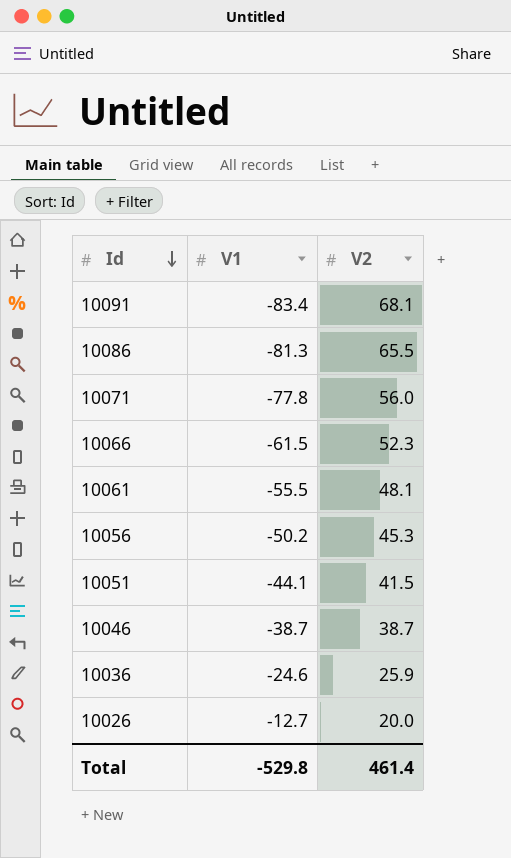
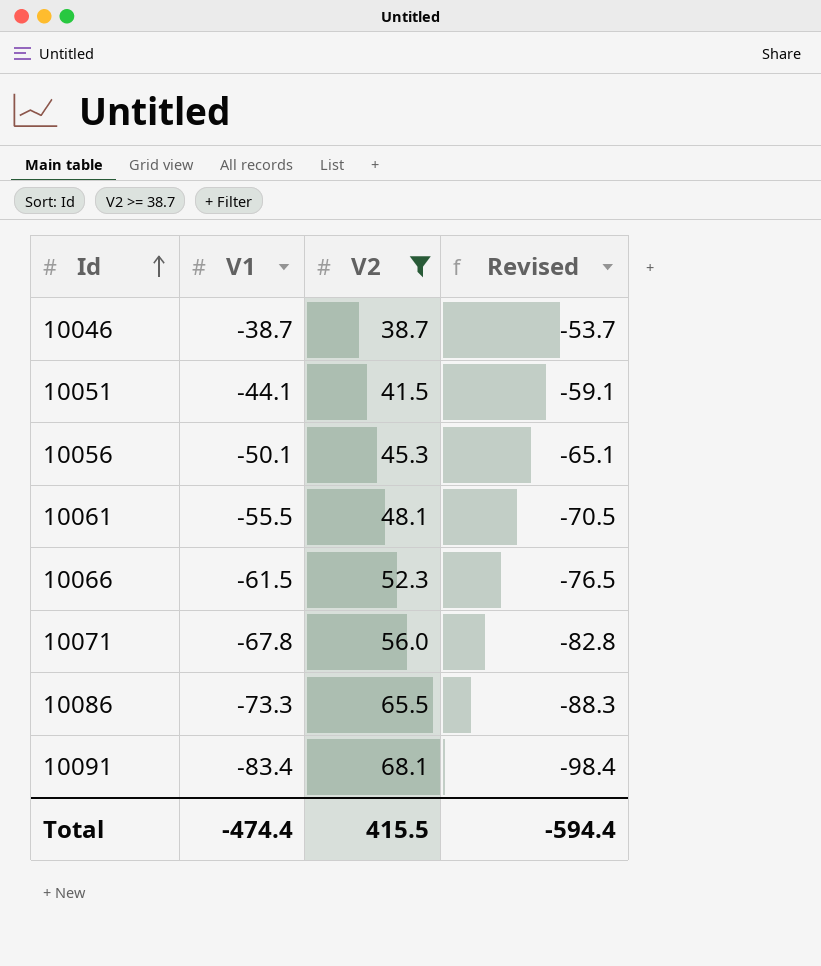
filter: none -> V2 >= 38.7
row order: Id descending -> Id ascending
column Revised | formula: none -> [V1] - 15
10056 | V1: -50.2 -> -50.1
10071 | V1: -77.8 -> -67.8
10086 | V1: -81.3 -> -73.3
Total | V1: -529.8 -> -474.4
Total | V2: 461.4 -> 415.5

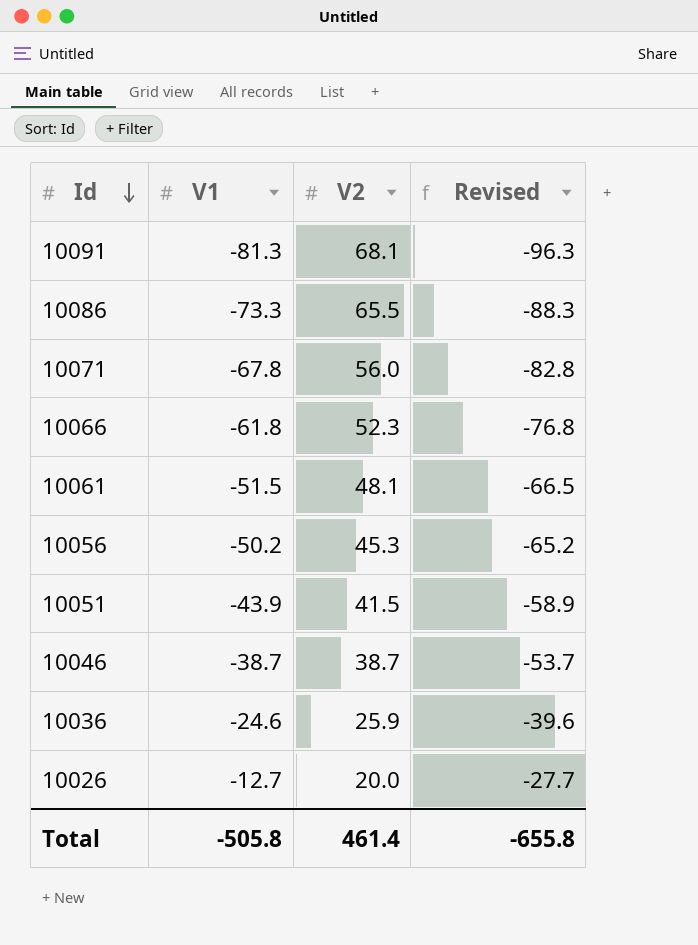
filter: V2 >= 38.7 -> none
row order: Id ascending -> Id descending
10091 | V1: -83.4 -> -81.3
10091 | Revised: -98.4 -> -96.3
10066 | V1: -61.5 -> -61.8
10066 | Revised: -76.5 -> -76.8
10061 | V1: -55.5 -> -51.5
10061 | Revised: -70.5 -> -66.5
10056 | V1: -50.1 -> -50.2
10056 | Revised: -65.1 -> -65.2
10051 | V1: -44.1 -> -43.9
10051 | Revised: -59.1 -> -58.9
Total | V1: -474.4 -> -505.8
Total | V2: 415.5 -> 461.4
Total | Revised: -594.4 -> -655.8

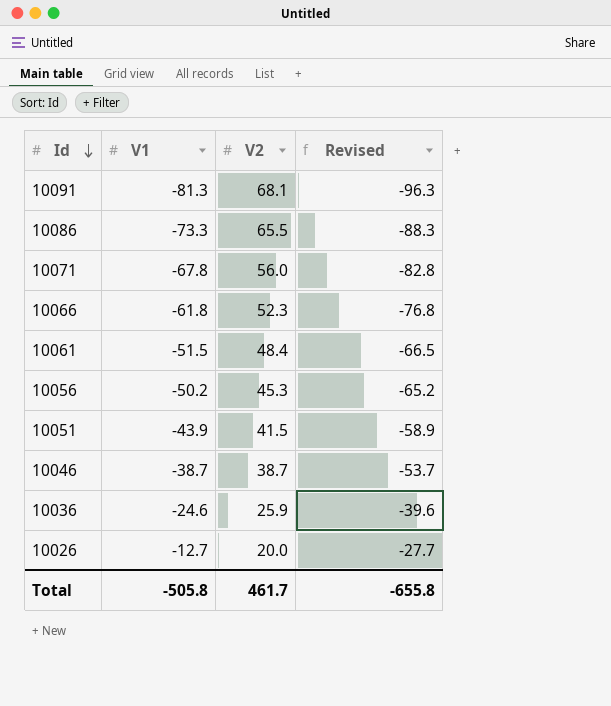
10061 | V2: 48.1 -> 48.4
Total | V2: 461.4 -> 461.7

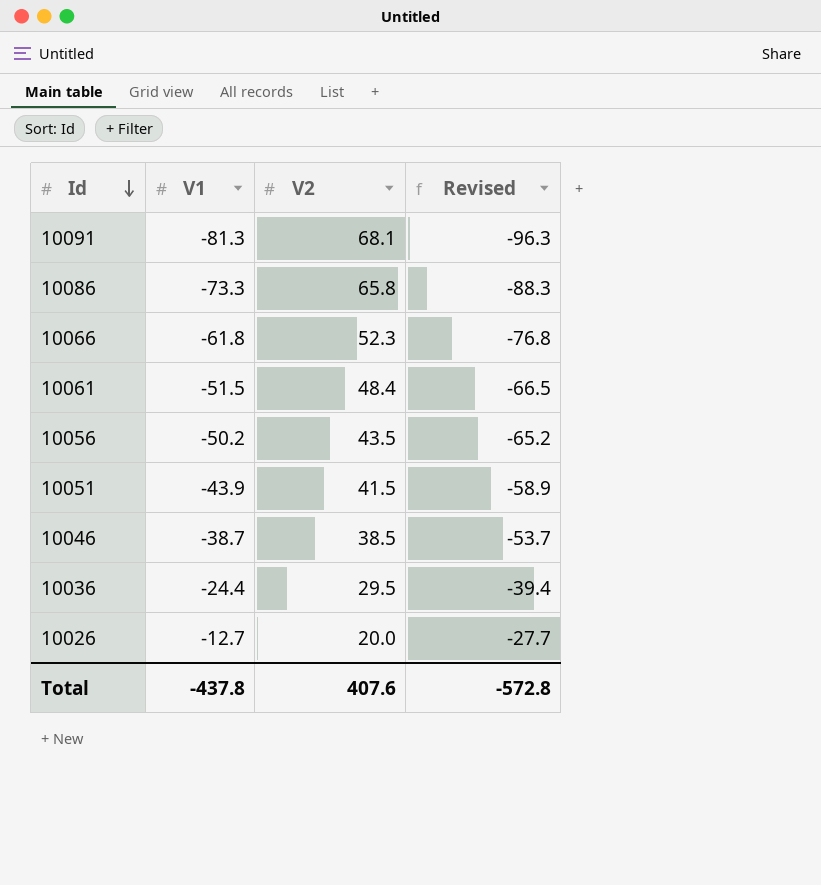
row 10071: -67.8 | 56.0 | -82.8 -> none
10086 | V2: 65.5 -> 65.8
10056 | V2: 45.3 -> 43.5
10046 | V2: 38.7 -> 38.5
10036 | V1: -24.6 -> -24.4
10036 | V2: 25.9 -> 29.5
10036 | Revised: -39.6 -> -39.4
Total | V1: -505.8 -> -437.8
Total | V2: 461.7 -> 407.6
Total | Revised: -655.8 -> -572.8

